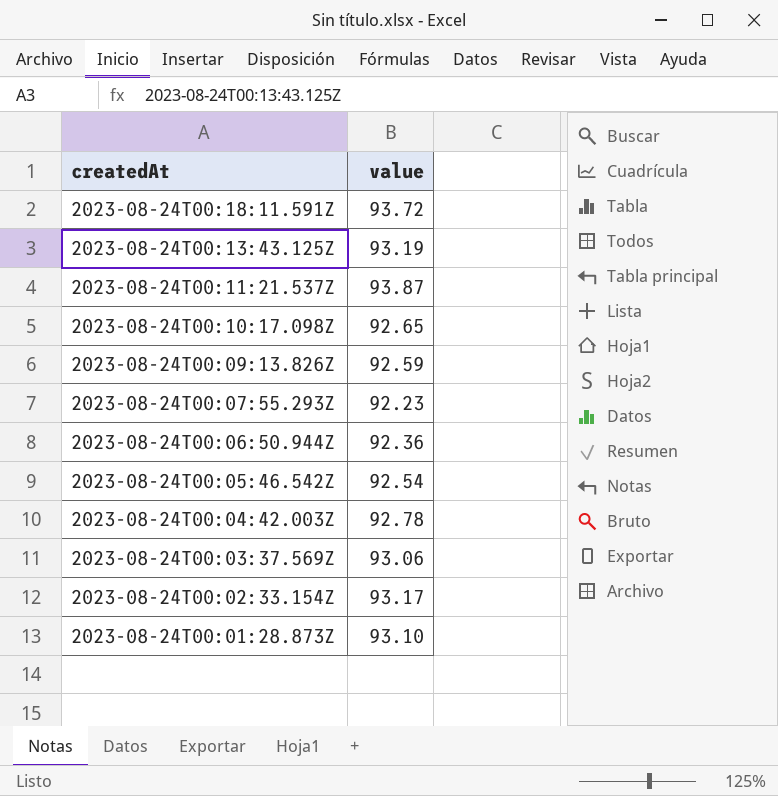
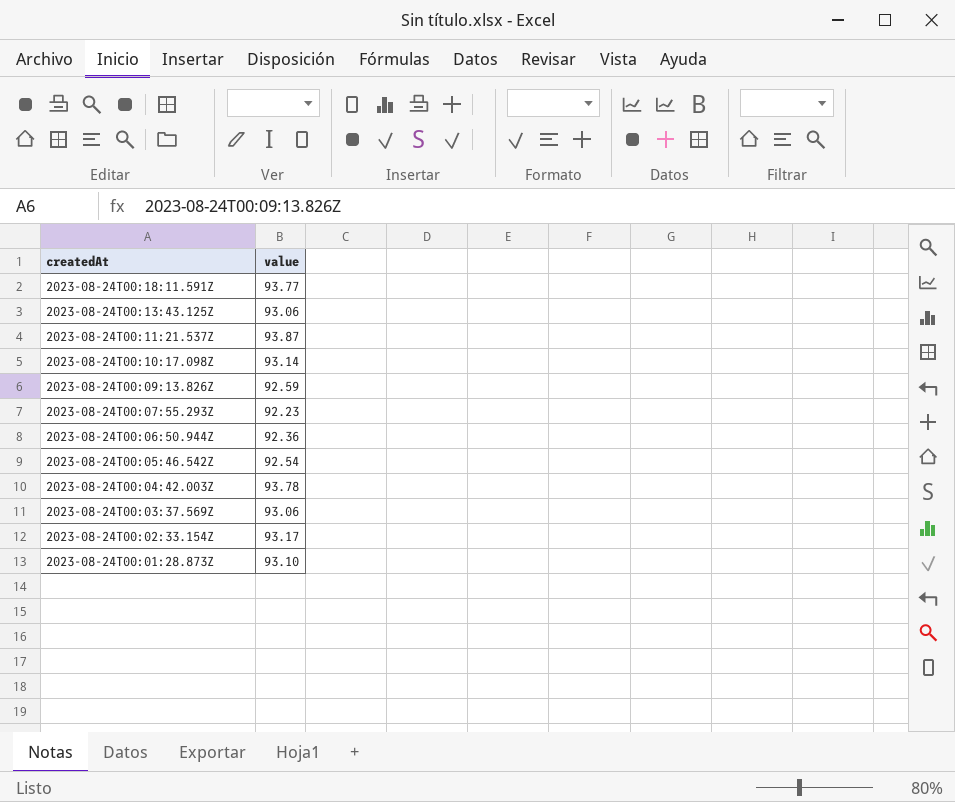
2023-08-24T00:18:11.591Z | value: 93.72 -> 93.77
2023-08-24T00:13:43.125Z | value: 93.19 -> 93.06
2023-08-24T00:10:17.098Z | value: 92.65 -> 93.14
2023-08-24T00:04:42.003Z | value: 92.78 -> 93.78

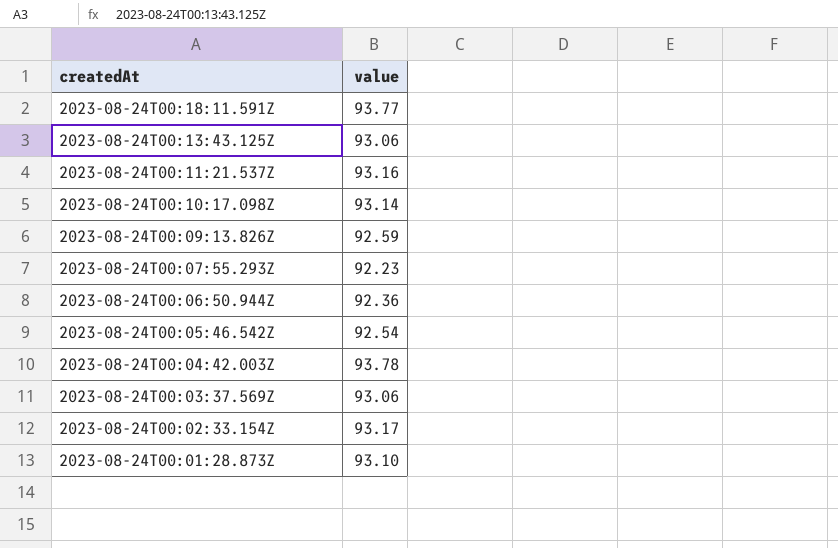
2023-08-24T00:11:21.537Z | value: 93.87 -> 93.16

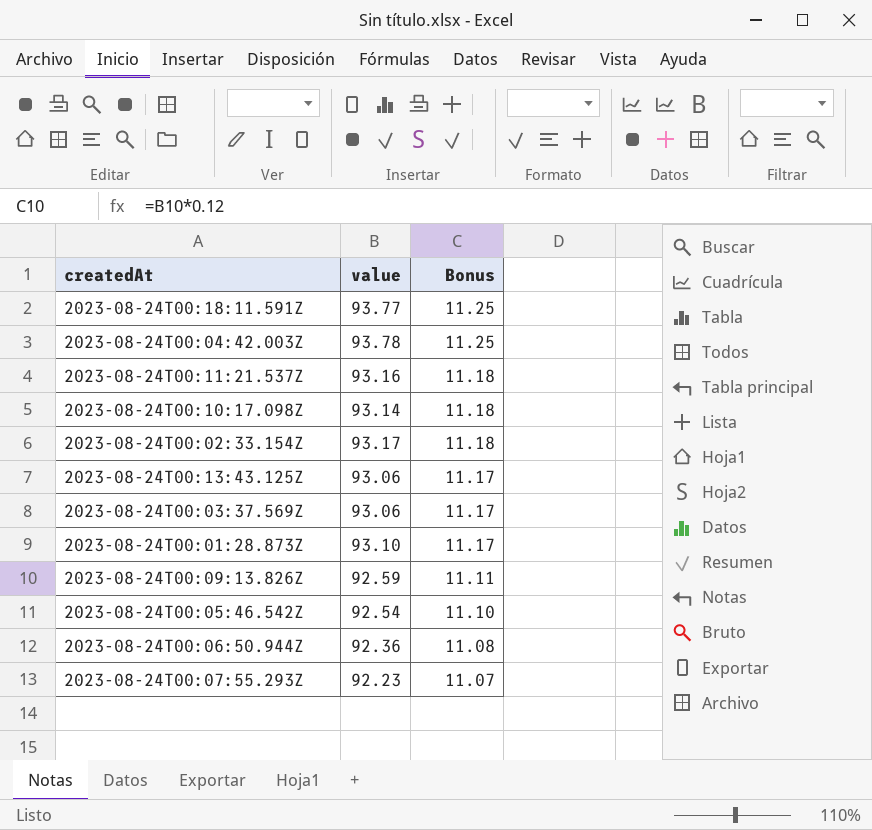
row order: createdAt descending -> Bonus descending
column Bonus | formula: none -> [value] * 0.12

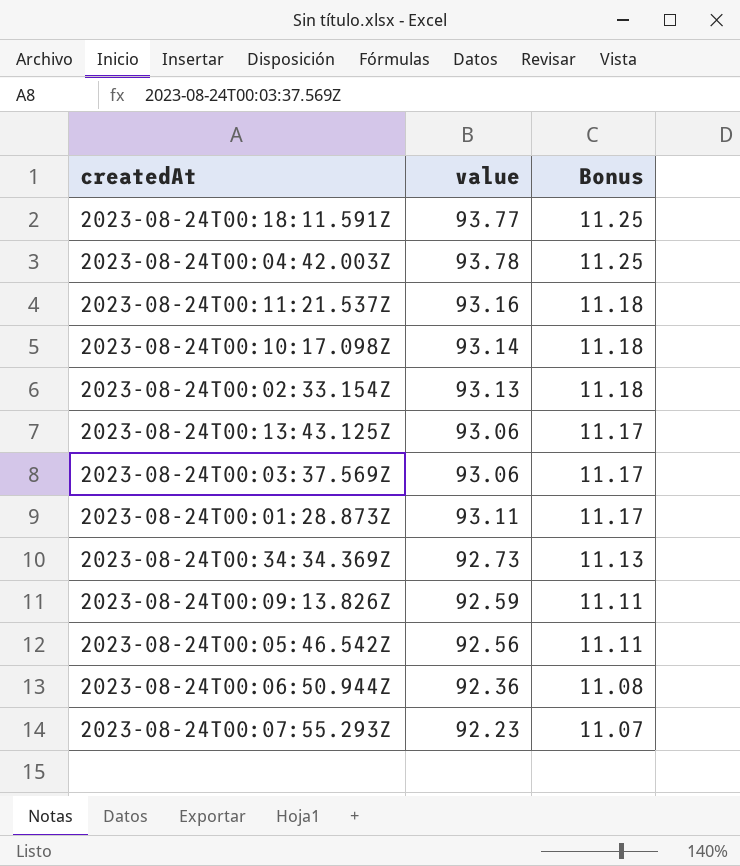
2023-08-24T00:02:33.154Z | value: 93.17 -> 93.13
2023-08-24T00:01:28.873Z | value: 93.10 -> 93.11
row 2023-08-24T00:34:34.369Z: none -> 92.73 | 11.13
2023-08-24T00:05:46.542Z | value: 92.54 -> 92.56
2023-08-24T00:05:46.542Z | Bonus: 11.10 -> 11.11

